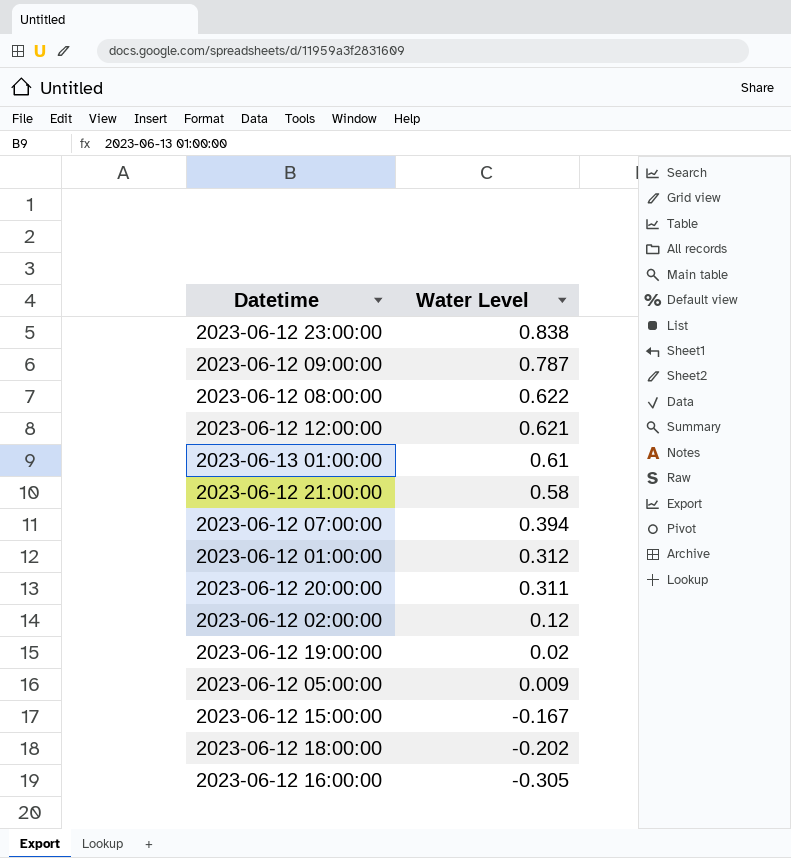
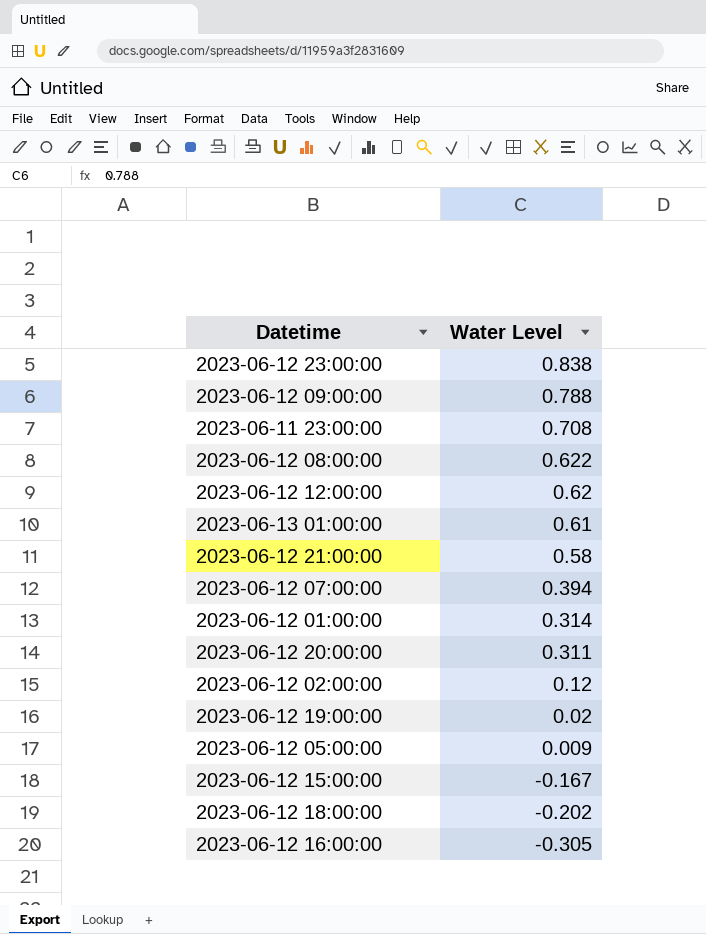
2023-06-12 09:00:00 | Water Level: 0.787 -> 0.788
row 2023-06-11 23:00:00: none -> 0.708
2023-06-12 12:00:00 | Water Level: 0.621 -> 0.62
2023-06-12 01:00:00 | Water Level: 0.312 -> 0.314

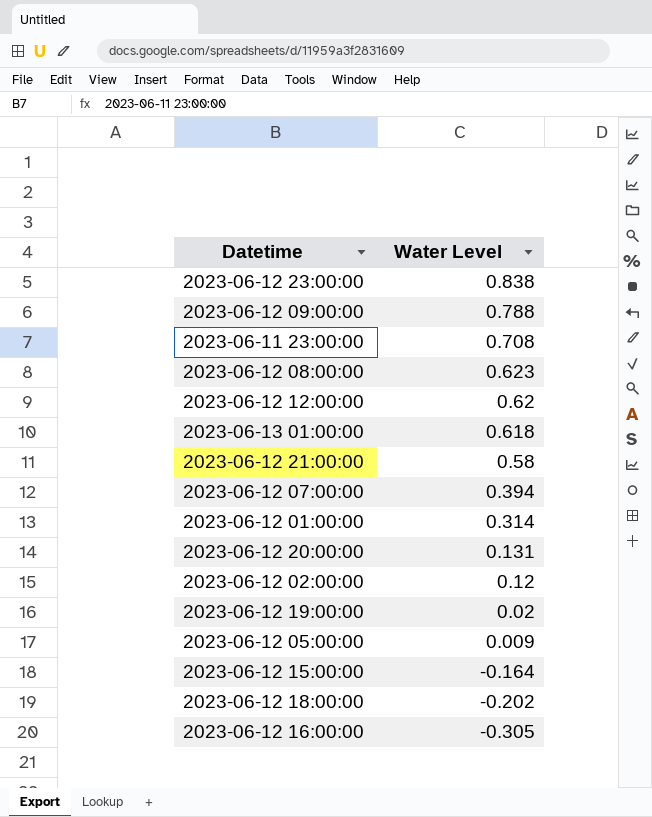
2023-06-12 08:00:00 | Water Level: 0.622 -> 0.623
2023-06-13 01:00:00 | Water Level: 0.61 -> 0.618
2023-06-12 20:00:00 | Water Level: 0.311 -> 0.131
2023-06-12 15:00:00 | Water Level: -0.167 -> -0.164

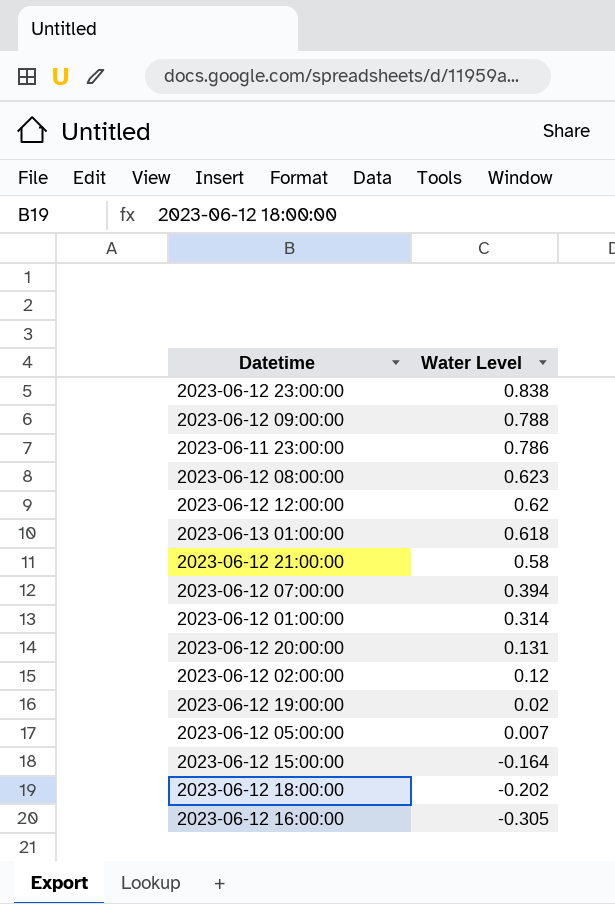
2023-06-11 23:00:00 | Water Level: 0.708 -> 0.786
2023-06-12 05:00:00 | Water Level: 0.009 -> 0.007

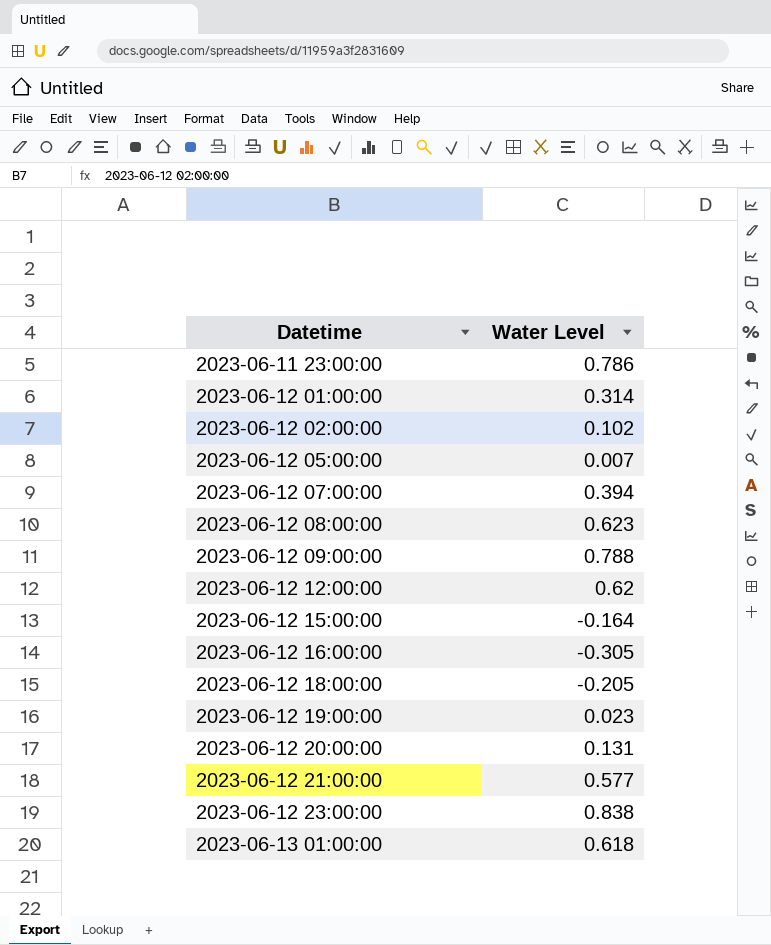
row order: Water Level descending -> Datetime ascending
2023-06-12 02:00:00 | Water Level: 0.12 -> 0.102
2023-06-12 18:00:00 | Water Level: -0.202 -> -0.205
2023-06-12 19:00:00 | Water Level: 0.02 -> 0.023
2023-06-12 21:00:00 | Water Level: 0.58 -> 0.577

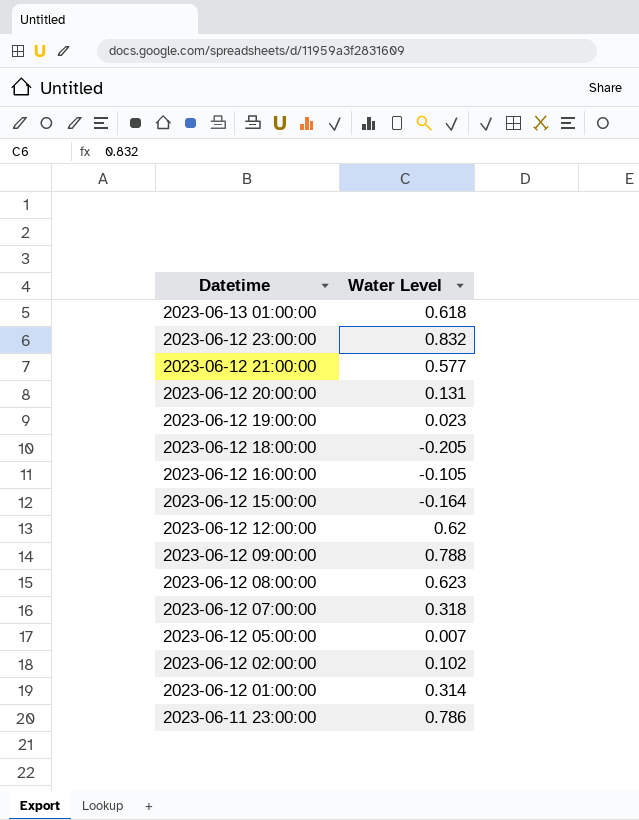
row order: Datetime ascending -> Datetime descending
2023-06-12 23:00:00 | Water Level: 0.838 -> 0.832
2023-06-12 16:00:00 | Water Level: -0.305 -> -0.105
2023-06-12 07:00:00 | Water Level: 0.394 -> 0.318

